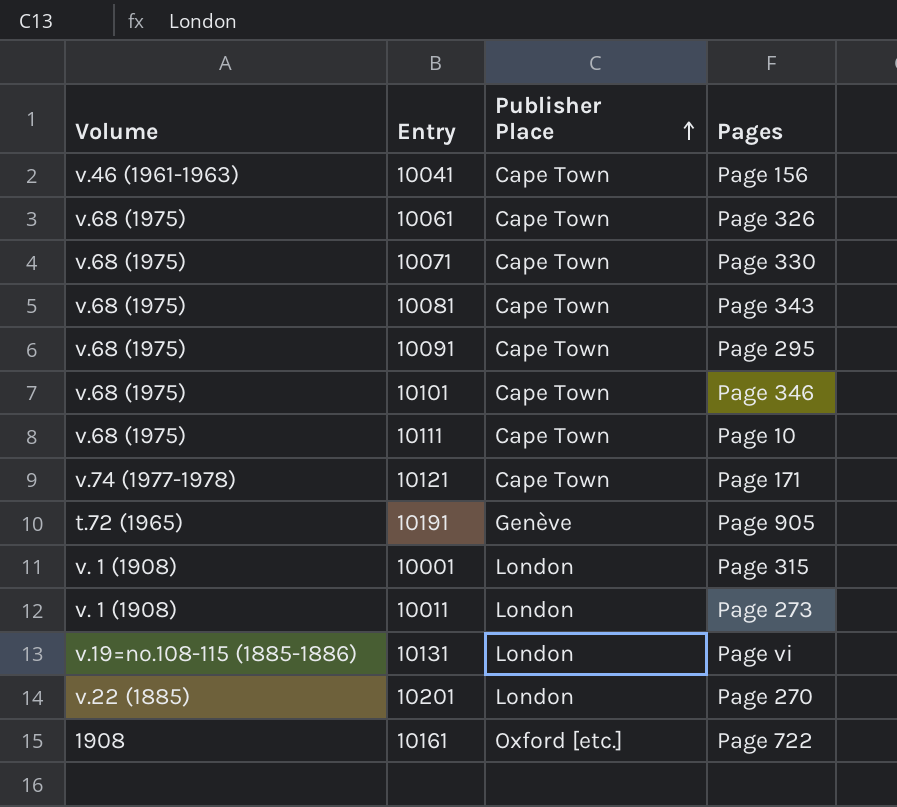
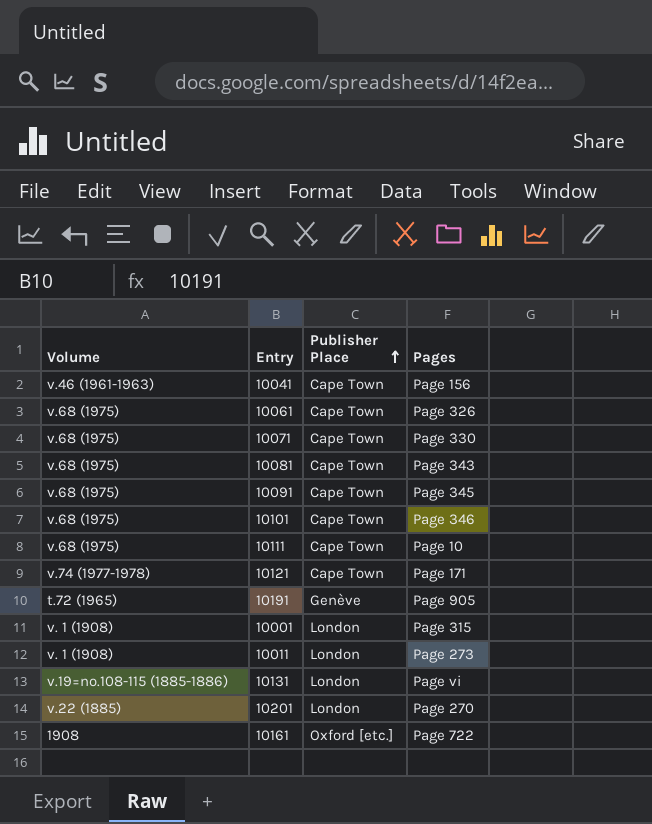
10091 | Pages: Page 295 -> Page 345

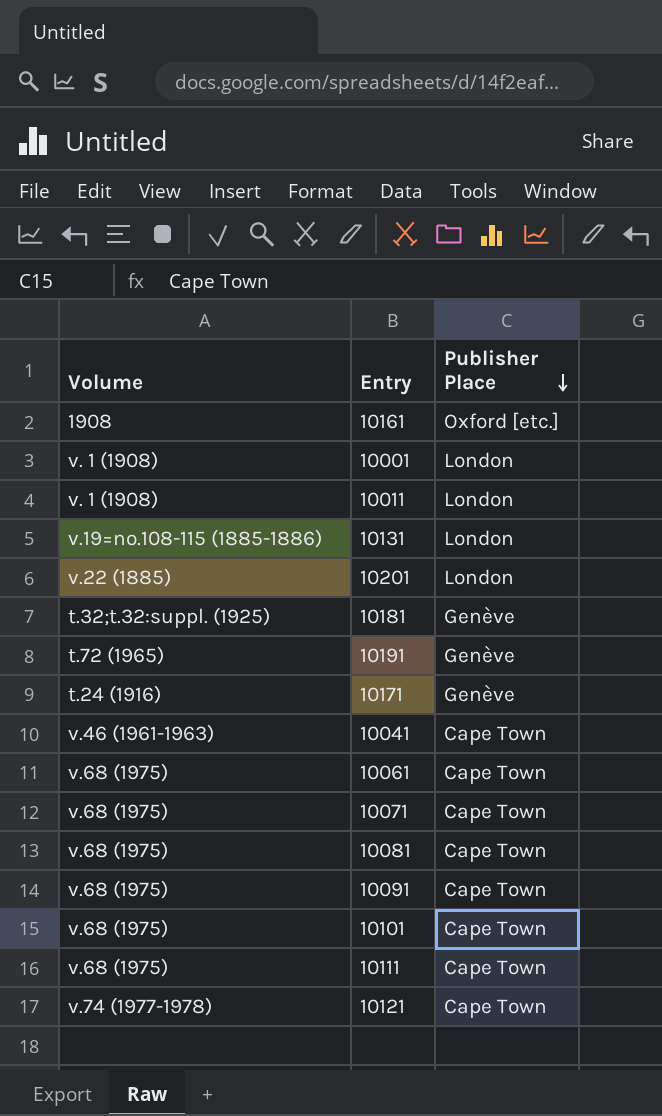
row order: Publisher Place ascending -> Publisher Place descending
column Pages | position: 4 -> none
row 10181: none -> t.32;t.32:suppl. (1925) | Genève
row 10171: none -> t.24 (1916) | Genève

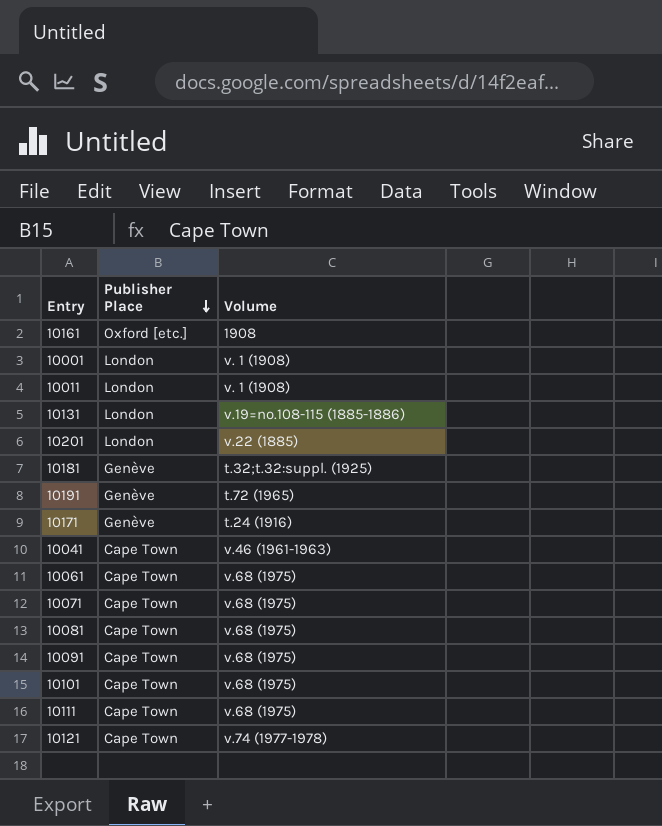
column Volume | position: 1 -> 3

